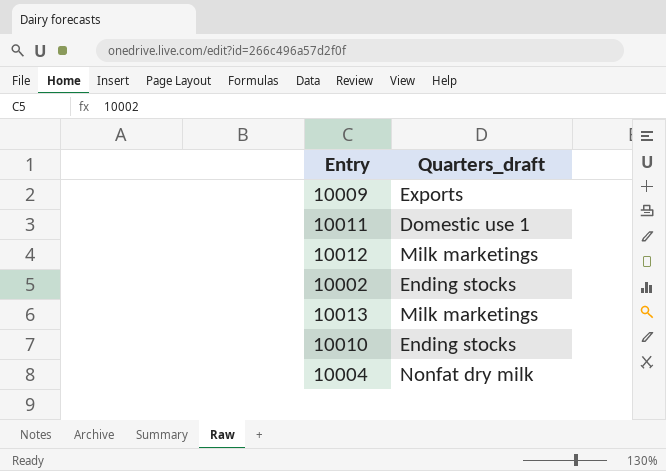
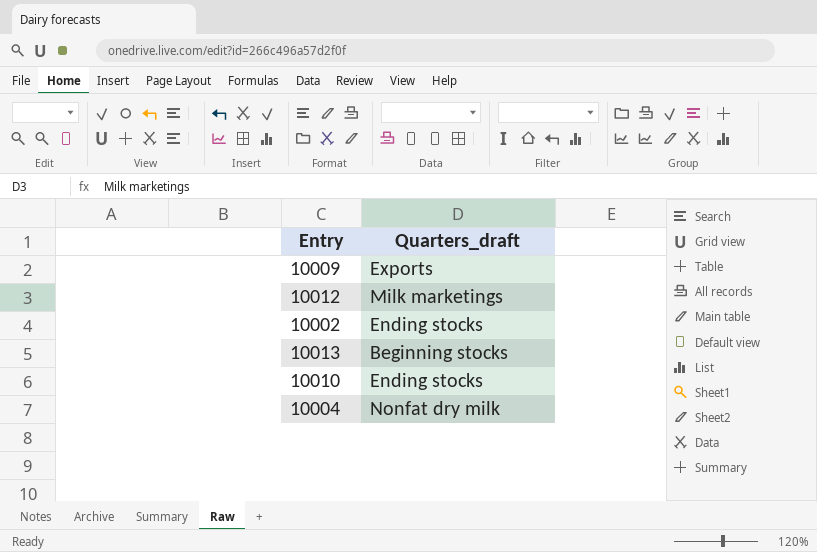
row 10011: Domestic use 1 -> none
10013 | Quarters_draft: Milk marketings -> Beginning stocks

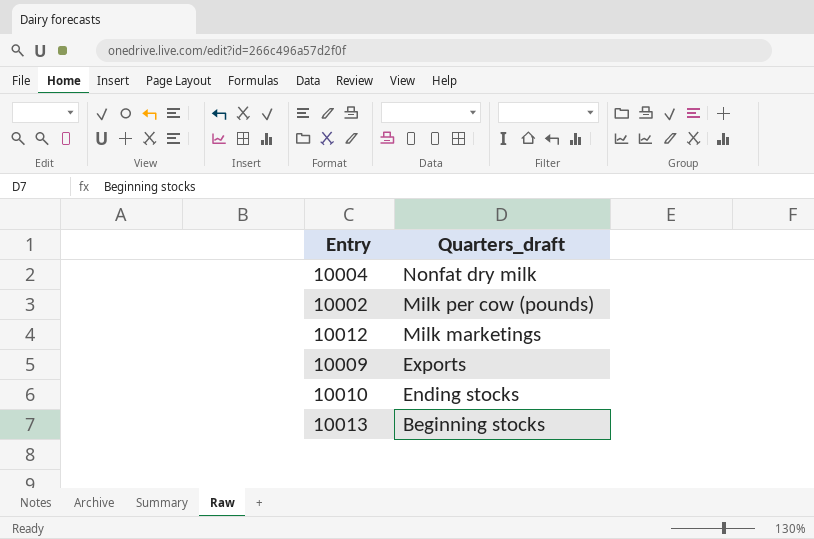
row order: none -> Quarters_draft descending
10002 | Quarters_draft: Ending stocks -> Milk per cow (pounds)

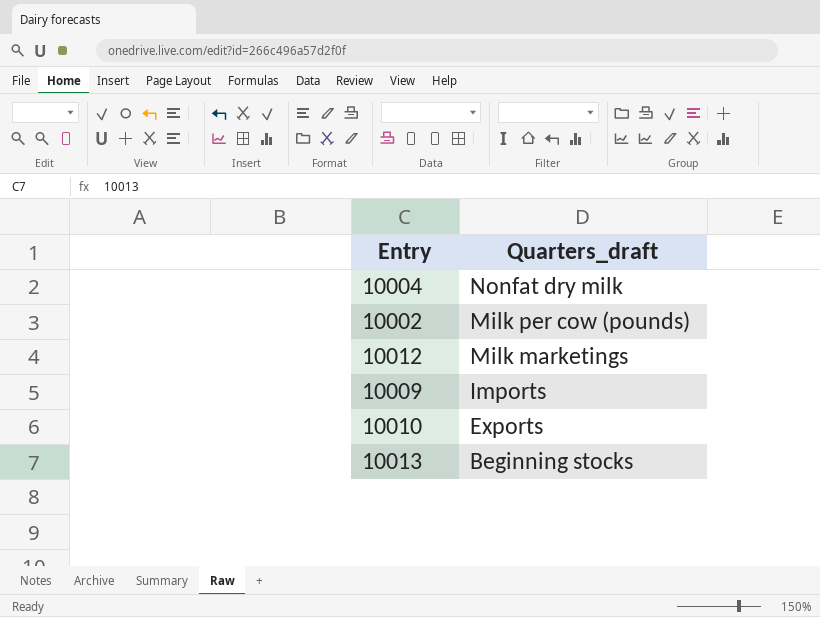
10009 | Quarters_draft: Exports -> Imports
10010 | Quarters_draft: Ending stocks -> Exports

